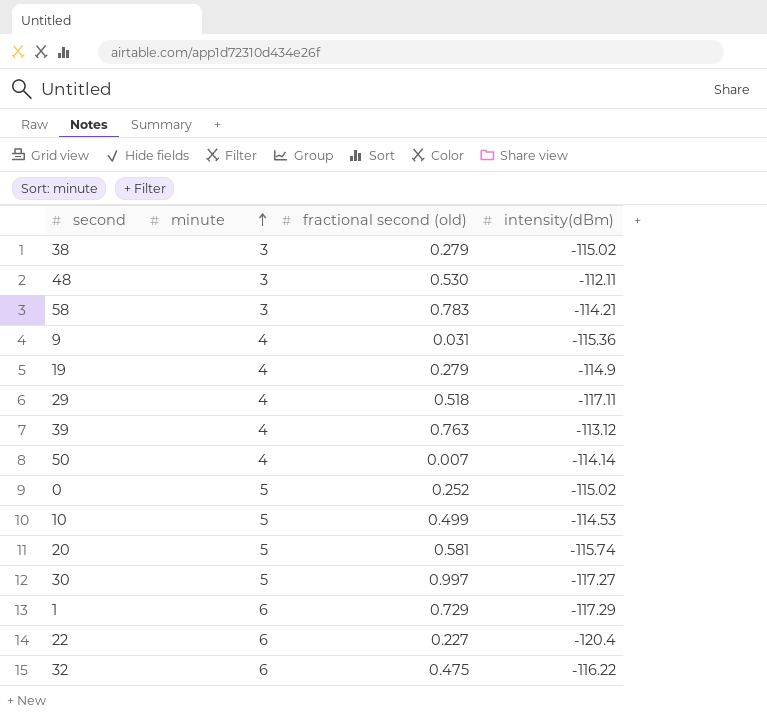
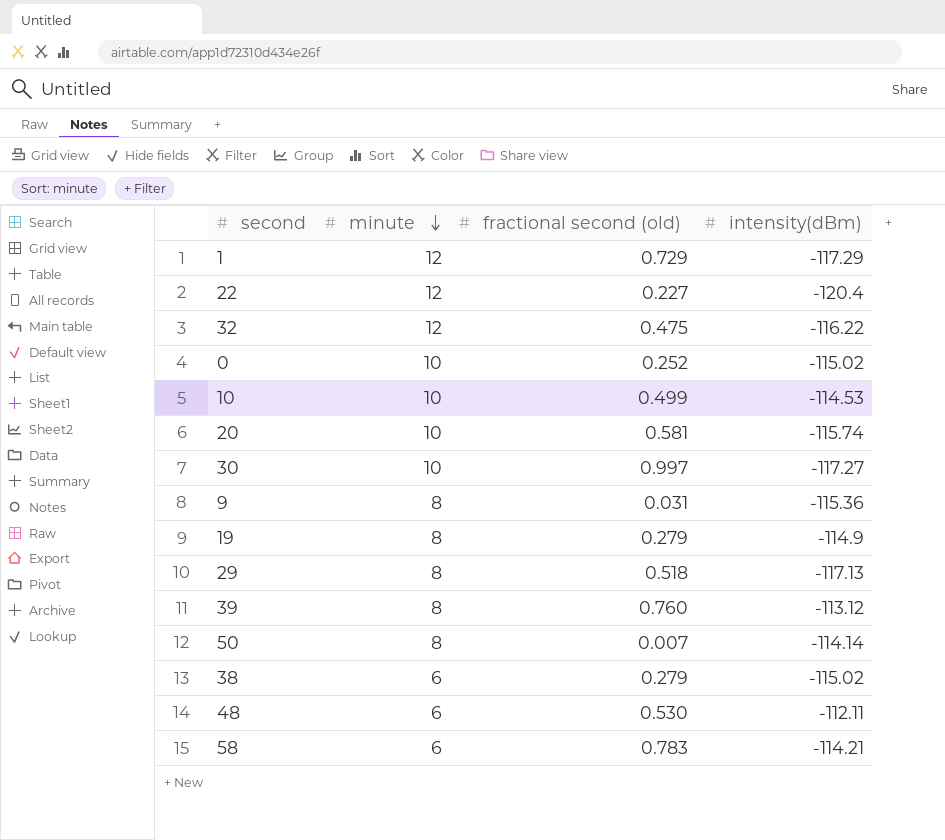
row order: minute ascending -> minute descending
1 | minute: 6 -> 12
22 | minute: 6 -> 12
32 | minute: 6 -> 12
0 | minute: 5 -> 10
10 | minute: 5 -> 10
20 | minute: 5 -> 10
30 | minute: 5 -> 10
9 | minute: 4 -> 8
19 | minute: 4 -> 8
29 | minute: 4 -> 8
29 | intensity(dBm): -117.11 -> -117.13
39 | minute: 4 -> 8
39 | fractional second (old): 0.763 -> 0.760
50 | minute: 4 -> 8
38 | minute: 3 -> 6
48 | minute: 3 -> 6
58 | minute: 3 -> 6

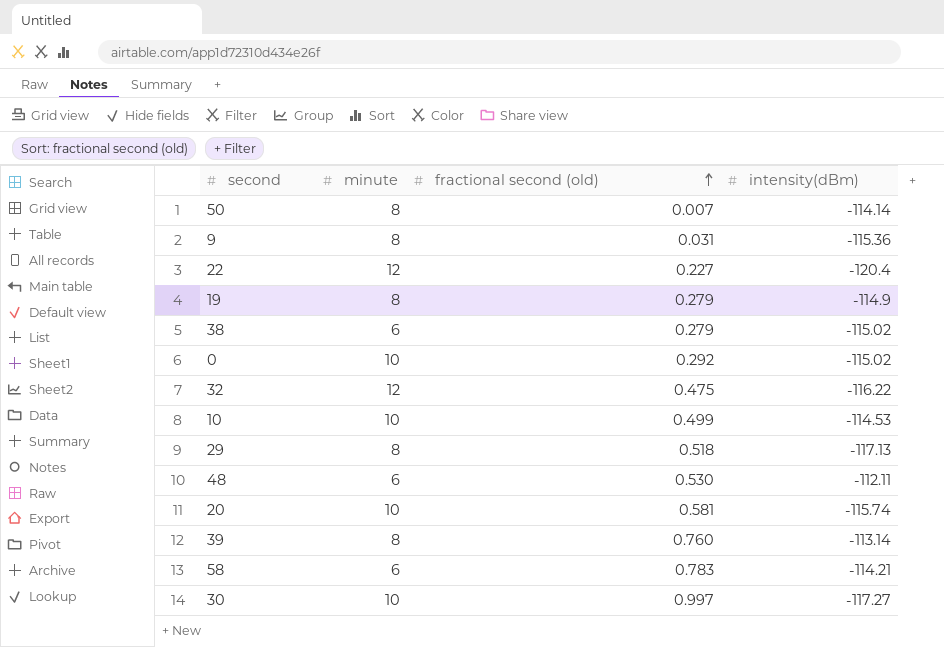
row order: minute descending -> fractional second (old) ascending
row 1: 12 | 0.729 | -117.29 -> none
0 | fractional second (old): 0.252 -> 0.292
39 | intensity(dBm): -113.12 -> -113.14

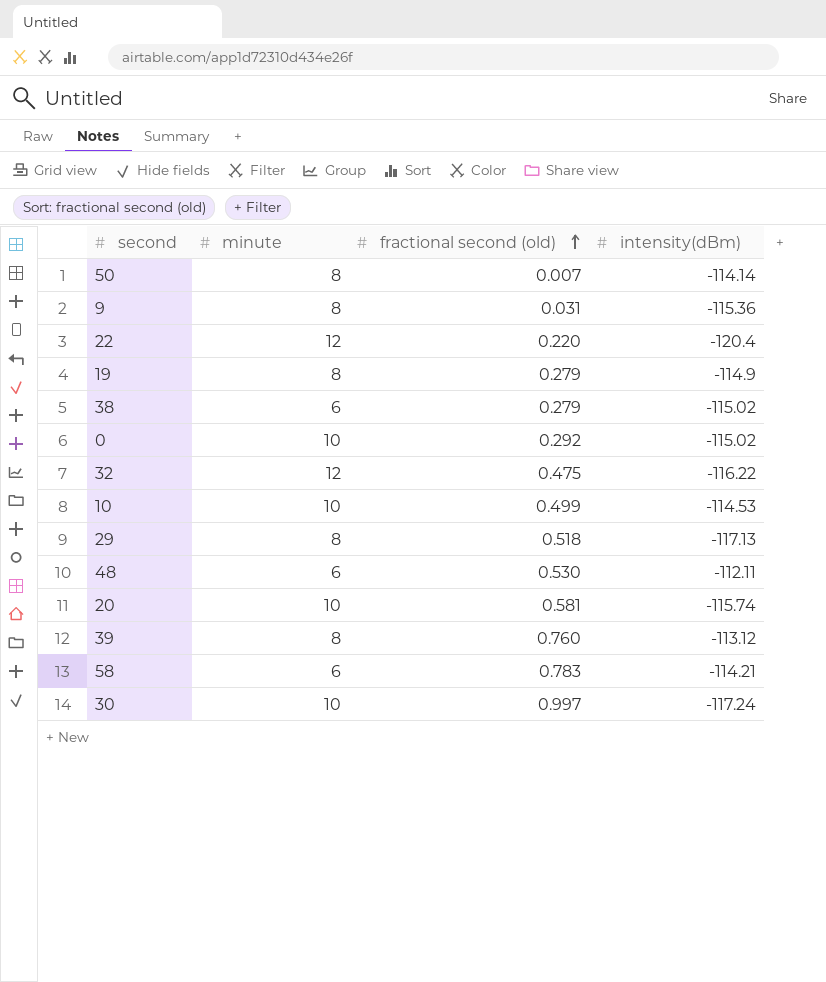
22 | fractional second (old): 0.227 -> 0.220
39 | intensity(dBm): -113.14 -> -113.12
30 | intensity(dBm): -117.27 -> -117.24

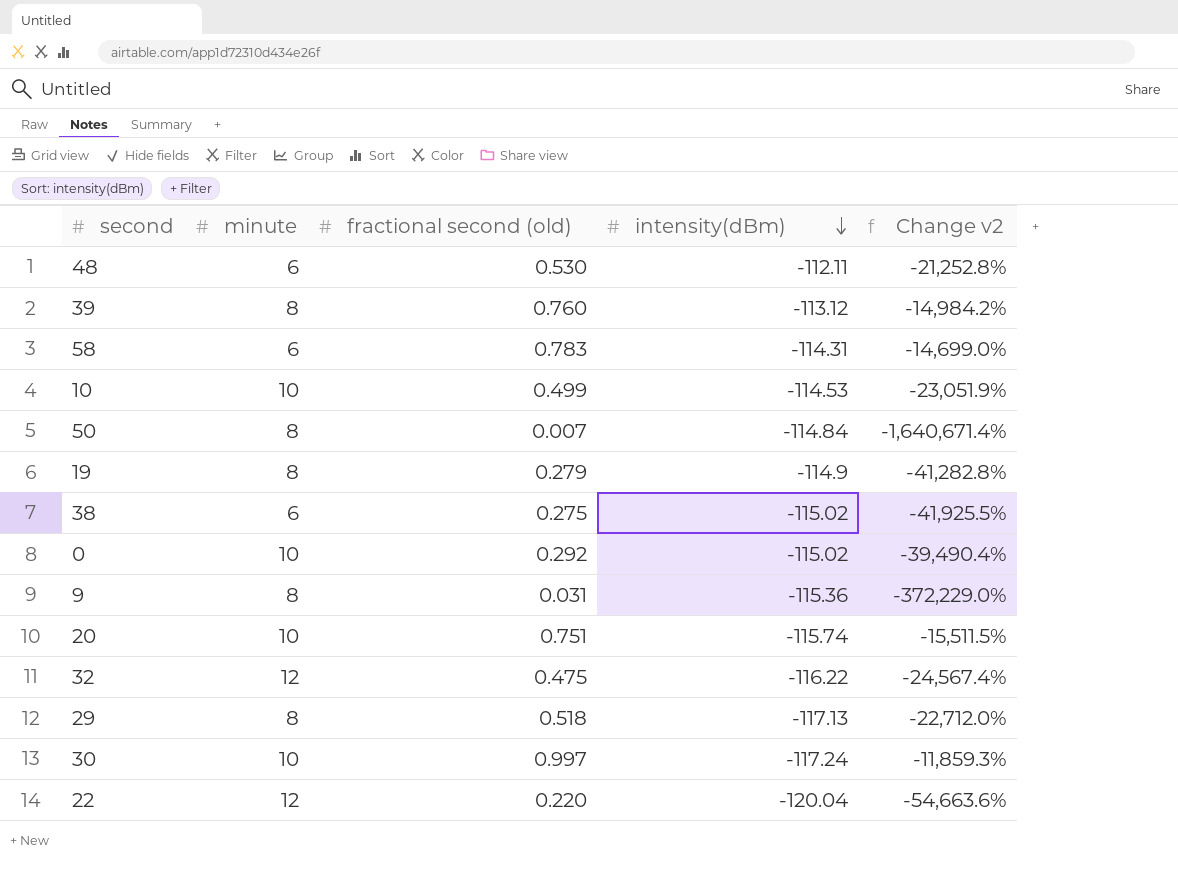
row order: fractional second (old) ascending -> intensity(dBm) descending
column Change v2 | formula: none -> ([intensity(dBm)] - [fractional second (old)]) / [fractional second (old)]
58 | intensity(dBm): -114.21 -> -114.31
50 | intensity(dBm): -114.14 -> -114.84
38 | fractional second (old): 0.279 -> 0.275
20 | fractional second (old): 0.581 -> 0.751
22 | intensity(dBm): -120.4 -> -120.04

